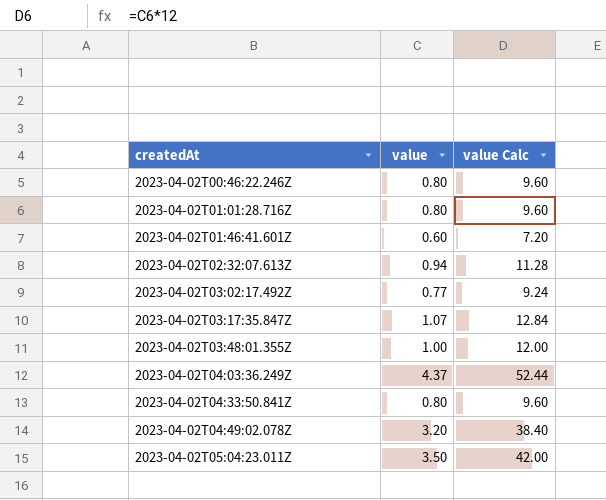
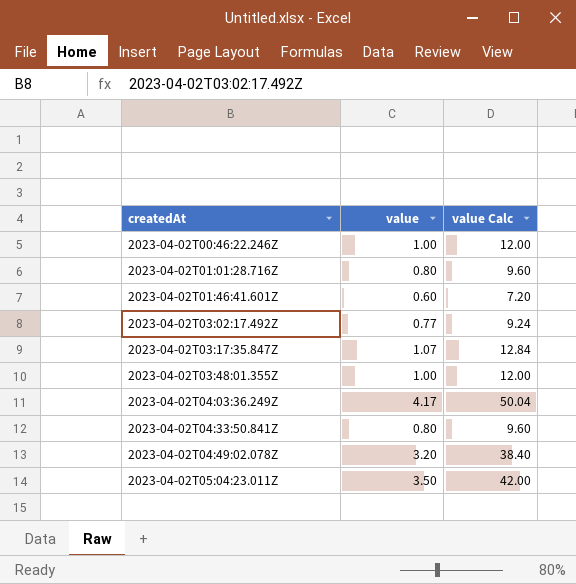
row 2023-04-02T02:32:07.613Z: 0.94 | 11.28 -> none
2023-04-02T00:46:22.246Z | value: 0.80 -> 1.00
2023-04-02T00:46:22.246Z | value Calc: 9.60 -> 12.00
2023-04-02T04:03:36.249Z | value: 4.37 -> 4.17
2023-04-02T04:03:36.249Z | value Calc: 52.44 -> 50.04

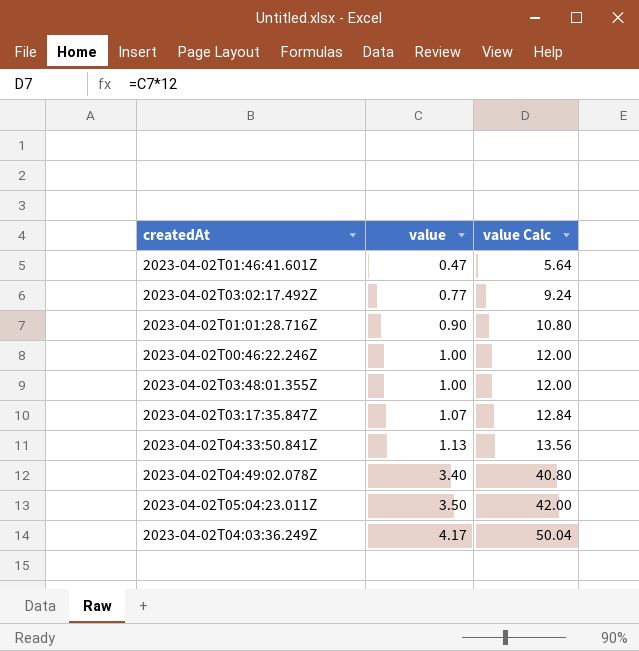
row order: createdAt ascending -> value ascending
2023-04-02T01:46:41.601Z | value: 0.60 -> 0.47
2023-04-02T01:46:41.601Z | value Calc: 7.20 -> 5.64
2023-04-02T01:01:28.716Z | value: 0.80 -> 0.90
2023-04-02T01:01:28.716Z | value Calc: 9.60 -> 10.80
2023-04-02T04:33:50.841Z | value: 0.80 -> 1.13
2023-04-02T04:33:50.841Z | value Calc: 9.60 -> 13.56
2023-04-02T04:49:02.078Z | value: 3.20 -> 3.40
2023-04-02T04:49:02.078Z | value Calc: 38.40 -> 40.80

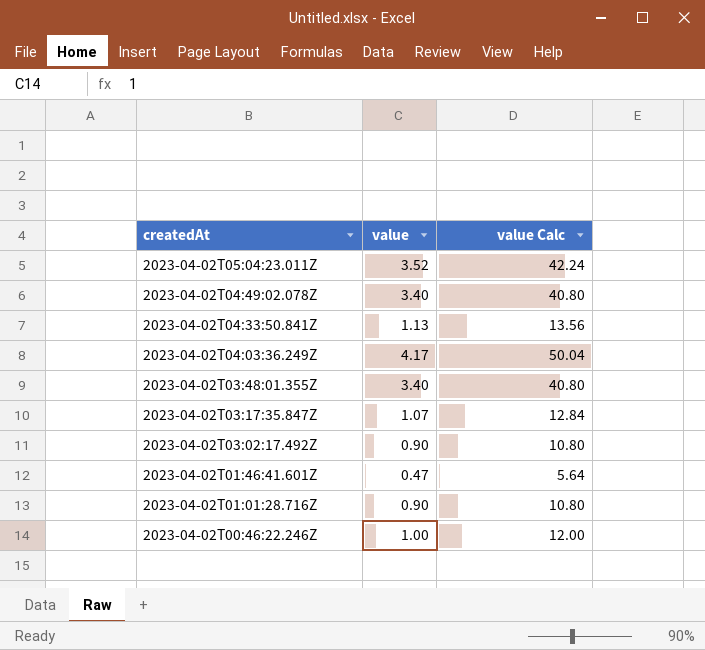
row order: value ascending -> createdAt descending
2023-04-02T05:04:23.011Z | value: 3.50 -> 3.52
2023-04-02T05:04:23.011Z | value Calc: 42.00 -> 42.24
2023-04-02T03:48:01.355Z | value: 1.00 -> 3.40
2023-04-02T03:48:01.355Z | value Calc: 12.00 -> 40.80
2023-04-02T03:02:17.492Z | value: 0.77 -> 0.90
2023-04-02T03:02:17.492Z | value Calc: 9.24 -> 10.80

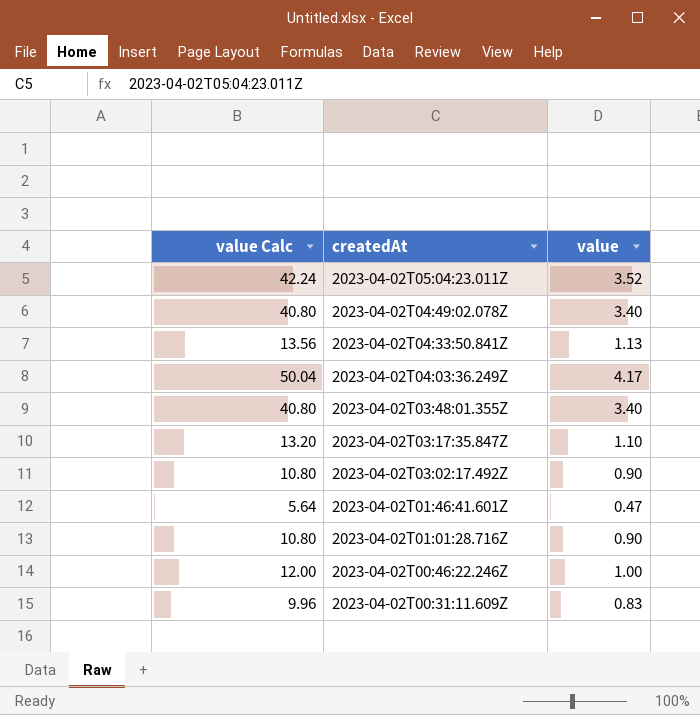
column value Calc | position: 3 -> 1
2023-04-02T03:17:35.847Z | value Calc: 12.84 -> 13.20
2023-04-02T03:17:35.847Z | value: 1.07 -> 1.10
row 2023-04-02T00:31:11.609Z: none -> 9.96 | 0.83

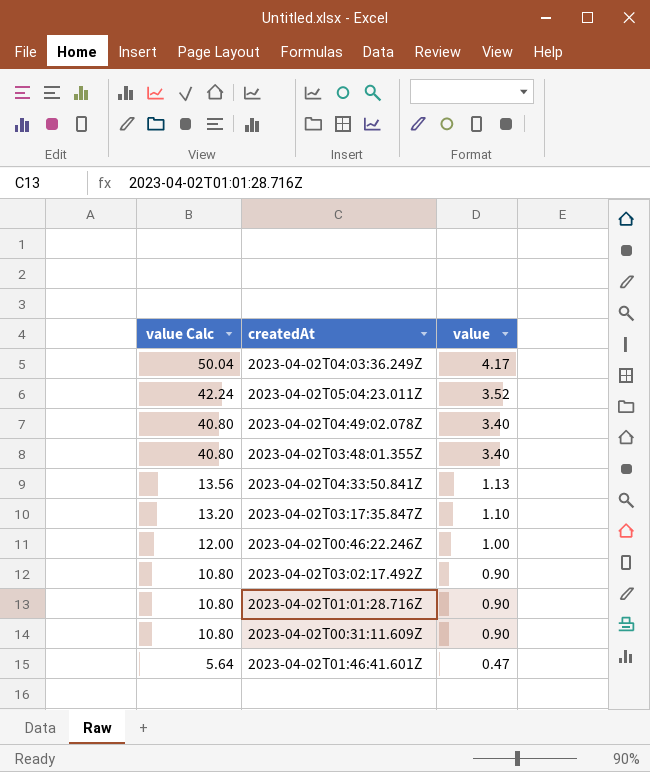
row order: createdAt descending -> value Calc descending
2023-04-02T00:31:11.609Z | value Calc: 9.96 -> 10.80
2023-04-02T00:31:11.609Z | value: 0.83 -> 0.90

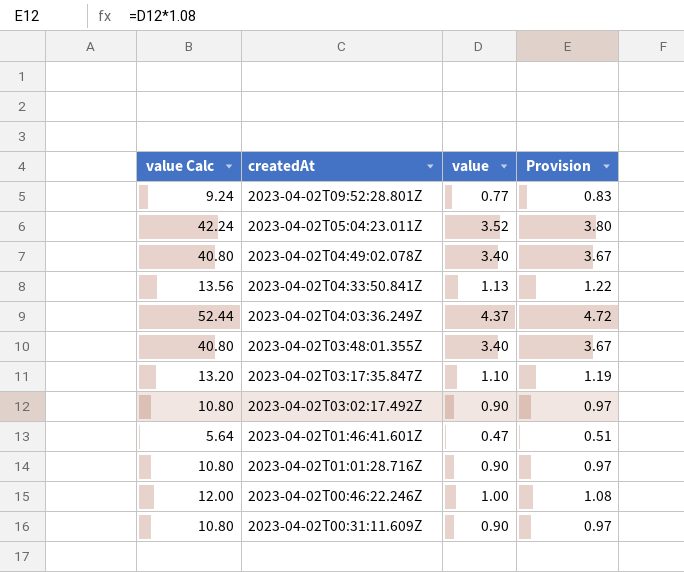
row order: value Calc descending -> createdAt descending
column Provision | formula: none -> [value] * 1.08
row 2023-04-02T09:52:28.801Z: none -> 9.24 | 0.77 | 0.83
2023-04-02T04:03:36.249Z | value Calc: 50.04 -> 52.44
2023-04-02T04:03:36.249Z | value: 4.17 -> 4.37

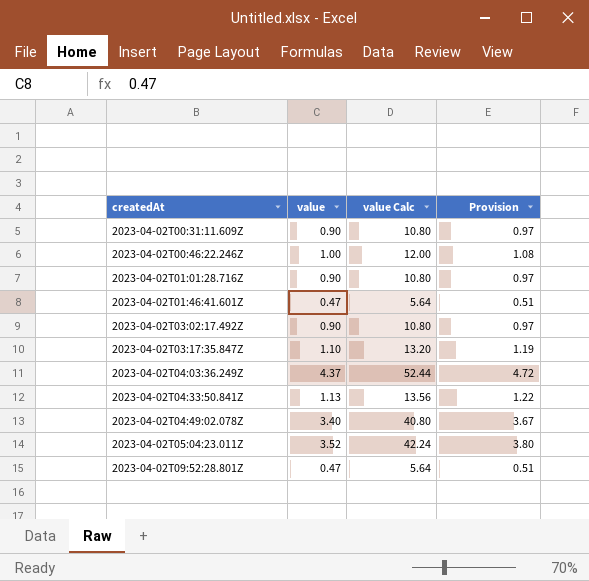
row order: createdAt descending -> createdAt ascending
column value Calc | position: 1 -> 3
row 2023-04-02T03:48:01.355Z: 40.80 | 3.40 | 3.67 -> none
2023-04-02T09:52:28.801Z | value: 0.77 -> 0.47
2023-04-02T09:52:28.801Z | value Calc: 9.24 -> 5.64
2023-04-02T09:52:28.801Z | Provision: 0.83 -> 0.51

